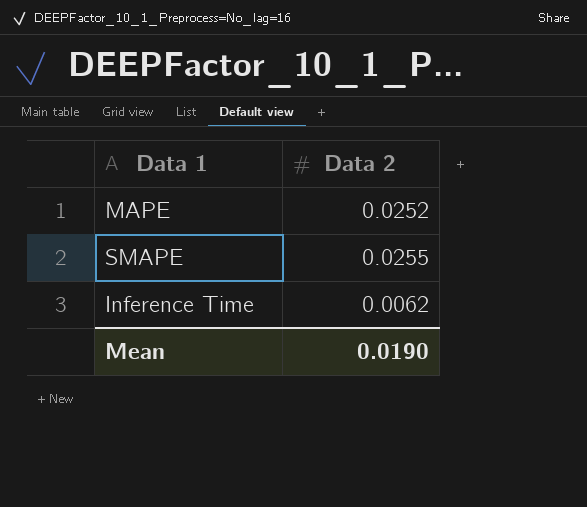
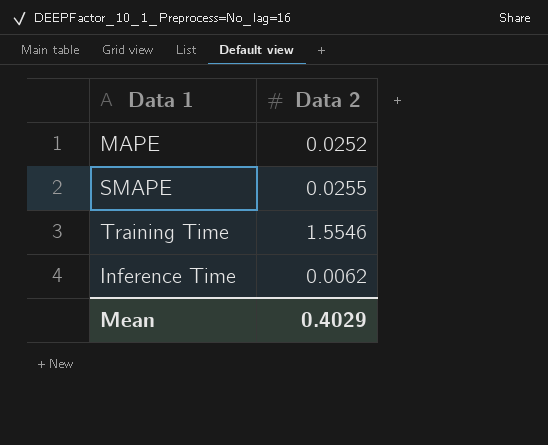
row Training Time: none -> 1.5546
Mean | Data 2: 0.0190 -> 0.4029

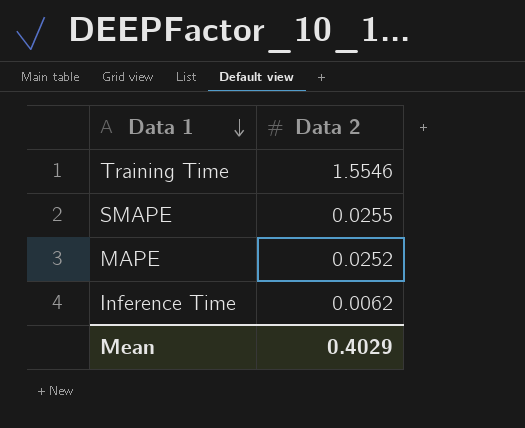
row order: none -> Data 1 descending

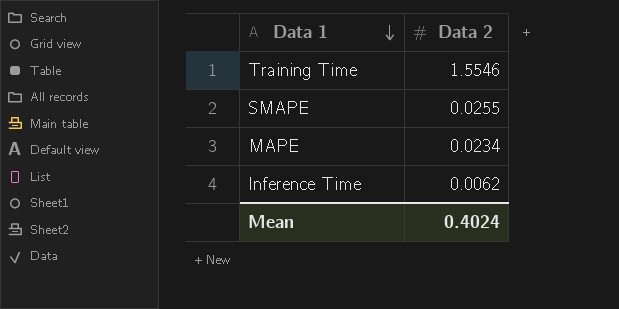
MAPE | Data 2: 0.0252 -> 0.0234
Mean | Data 2: 0.4029 -> 0.4024

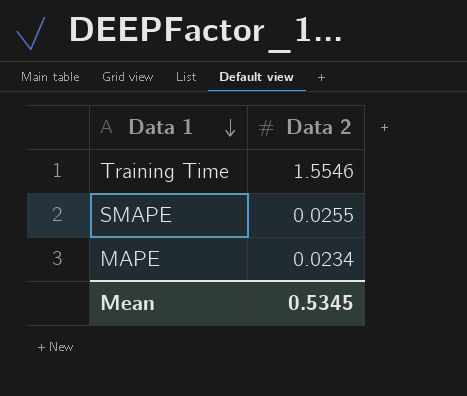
row Inference Time: 0.0062 -> none
Mean | Data 2: 0.4024 -> 0.5345

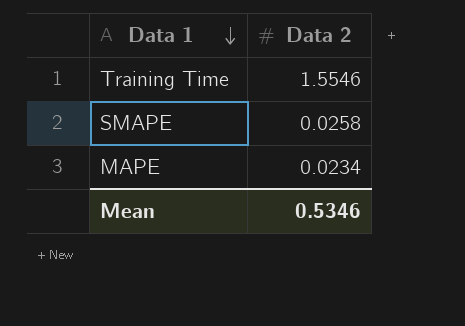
SMAPE | Data 2: 0.0255 -> 0.0258
Mean | Data 2: 0.5345 -> 0.5346

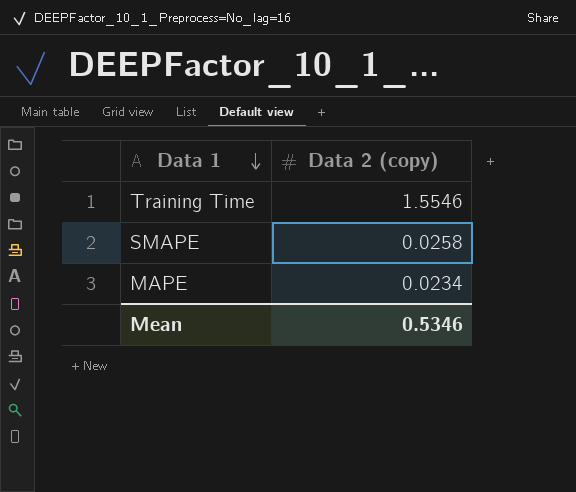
column name: Data 2 -> Data 2 (copy)

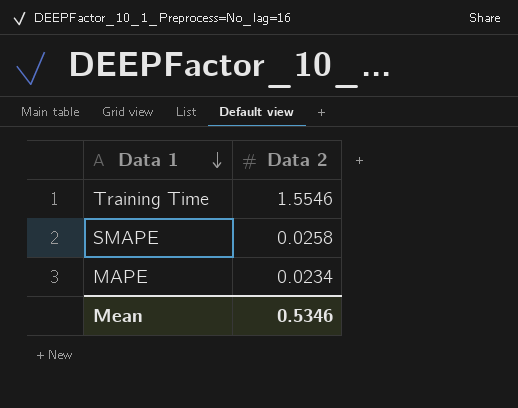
column name: Data 2 (copy) -> Data 2

